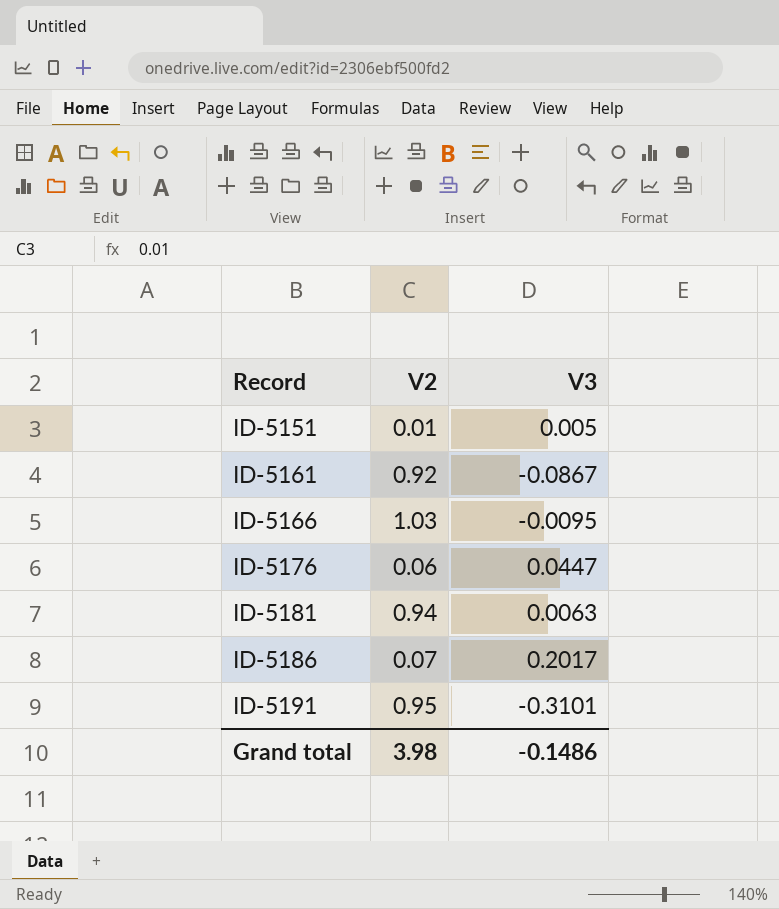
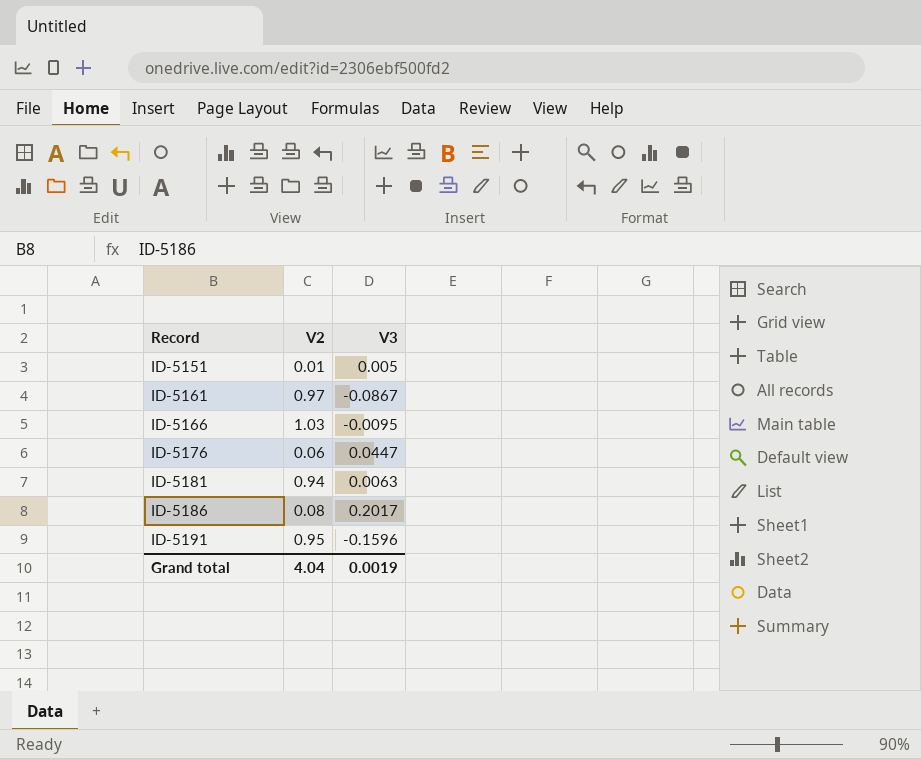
ID-5161 | V2: 0.92 -> 0.97
ID-5186 | V2: 0.07 -> 0.08
ID-5191 | V3: -0.3101 -> -0.1596
Grand total | V2: 3.98 -> 4.04
Grand total | V3: -0.1486 -> 0.0019

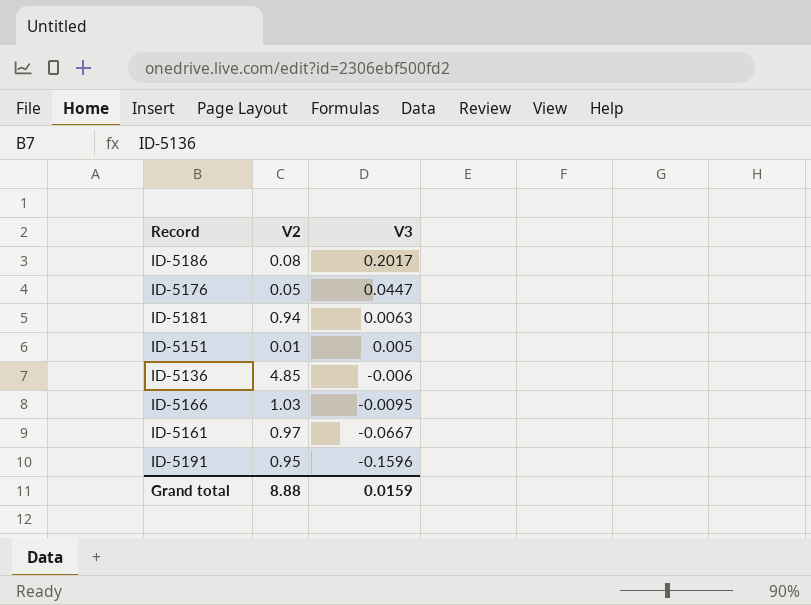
row order: Record ascending -> V3 descending
ID-5176 | V2: 0.06 -> 0.05
row ID-5136: none -> 4.85 | -0.006
ID-5161 | V3: -0.0867 -> -0.0667
Grand total | V2: 4.04 -> 8.88
Grand total | V3: 0.0019 -> 0.0159

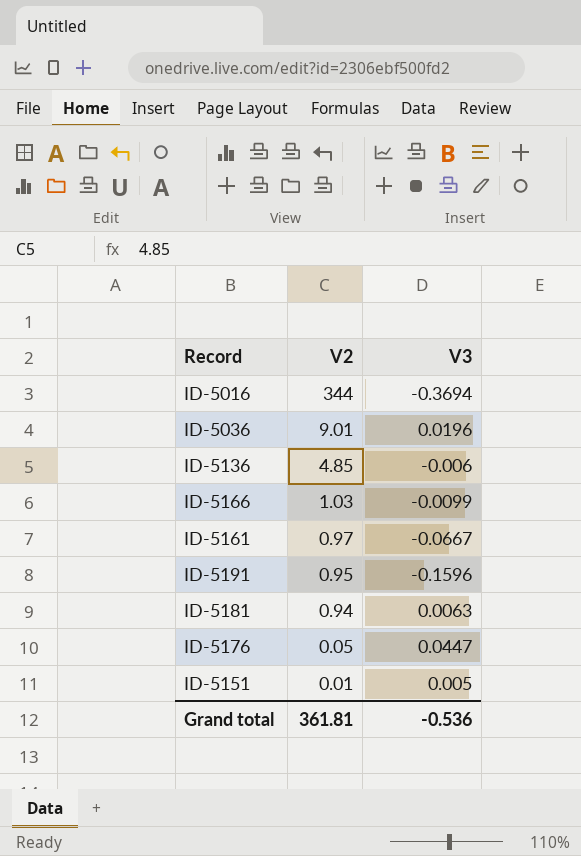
row order: V3 descending -> V2 descending
row ID-5186: 0.08 | 0.2017 -> none
row ID-5016: none -> 344 | -0.3694
row ID-5036: none -> 9.01 | 0.0196
ID-5166 | V3: -0.0095 -> -0.0099
Grand total | V2: 8.88 -> 361.81
Grand total | V3: 0.0159 -> -0.536

